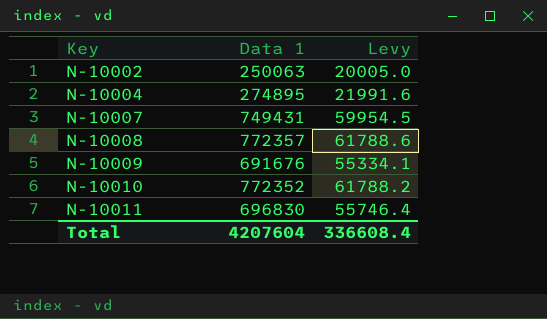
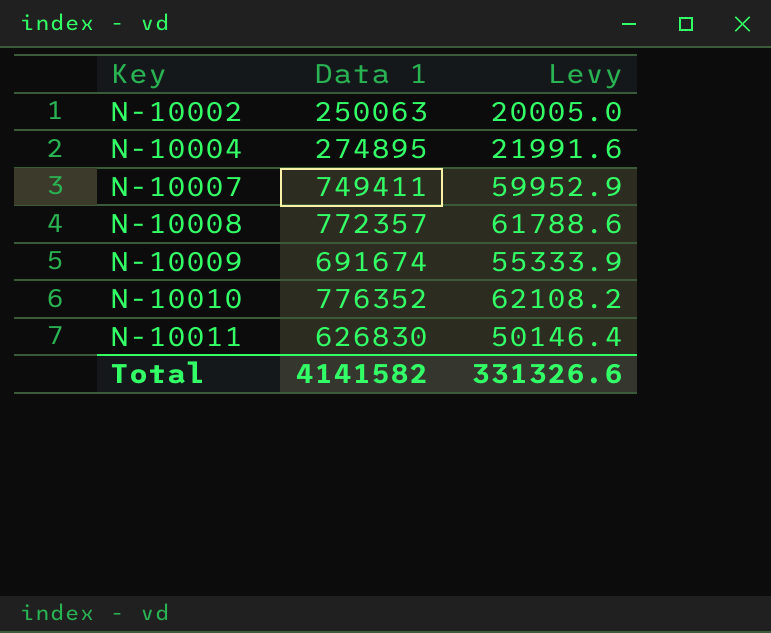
N-10007 | Data 1: 749431 -> 749411
N-10007 | Levy: 59954.5 -> 59952.9
N-10009 | Data 1: 691676 -> 691674
N-10009 | Levy: 55334.1 -> 55333.9
N-10010 | Data 1: 772352 -> 776352
N-10010 | Levy: 61788.2 -> 62108.2
N-10011 | Data 1: 696830 -> 626830
N-10011 | Levy: 55746.4 -> 50146.4
Total | Data 1: 4207604 -> 4141582
Total | Levy: 336608.4 -> 331326.6

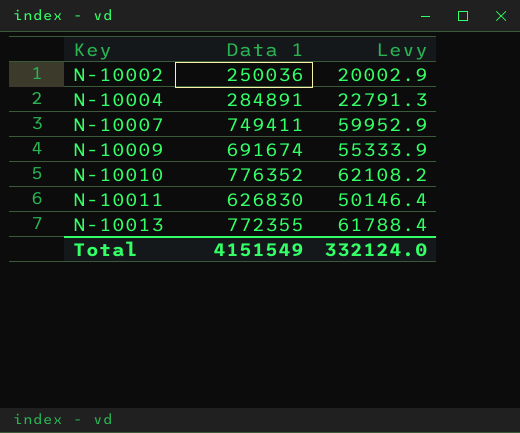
row N-10008: 772357 | 61788.6 -> none
N-10002 | Data 1: 250063 -> 250036
N-10002 | Levy: 20005.0 -> 20002.9
N-10004 | Data 1: 274895 -> 284891
N-10004 | Levy: 21991.6 -> 22791.3
row N-10013: none -> 772355 | 61788.4
Total | Data 1: 4141582 -> 4151549
Total | Levy: 331326.6 -> 332124.0

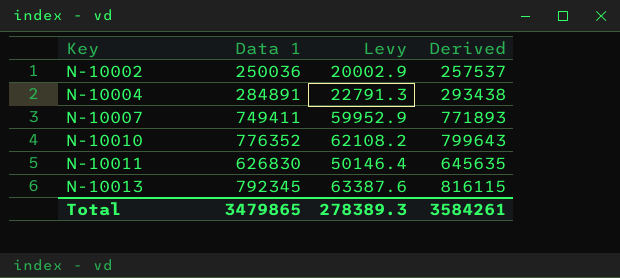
column Derived | formula: none -> [Data 1] * 1.03
row N-10009: 691674 | 55333.9 -> none
N-10013 | Data 1: 772355 -> 792345
N-10013 | Levy: 61788.4 -> 63387.6
Total | Data 1: 4151549 -> 3479865
Total | Levy: 332124.0 -> 278389.3

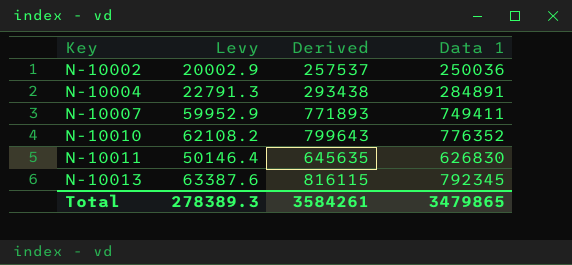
column Data 1 | position: 2 -> 4

